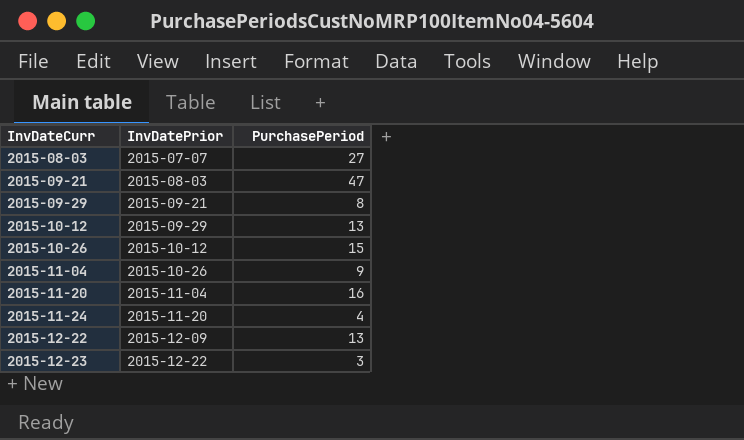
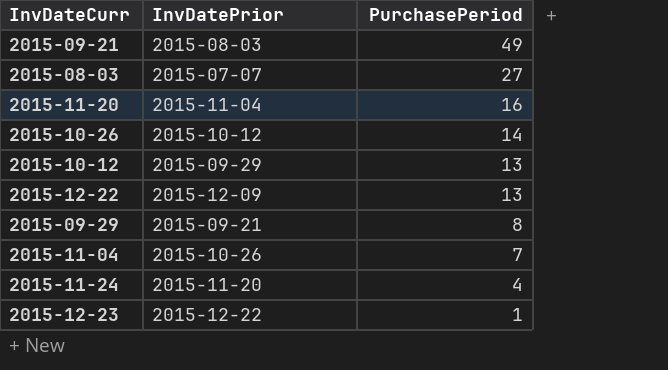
row order: InvDateCurr ascending -> PurchasePeriod descending
2015-09-21 | PurchasePeriod: 47 -> 49
2015-10-26 | PurchasePeriod: 15 -> 14
2015-11-04 | PurchasePeriod: 9 -> 7
2015-12-23 | PurchasePeriod: 3 -> 1

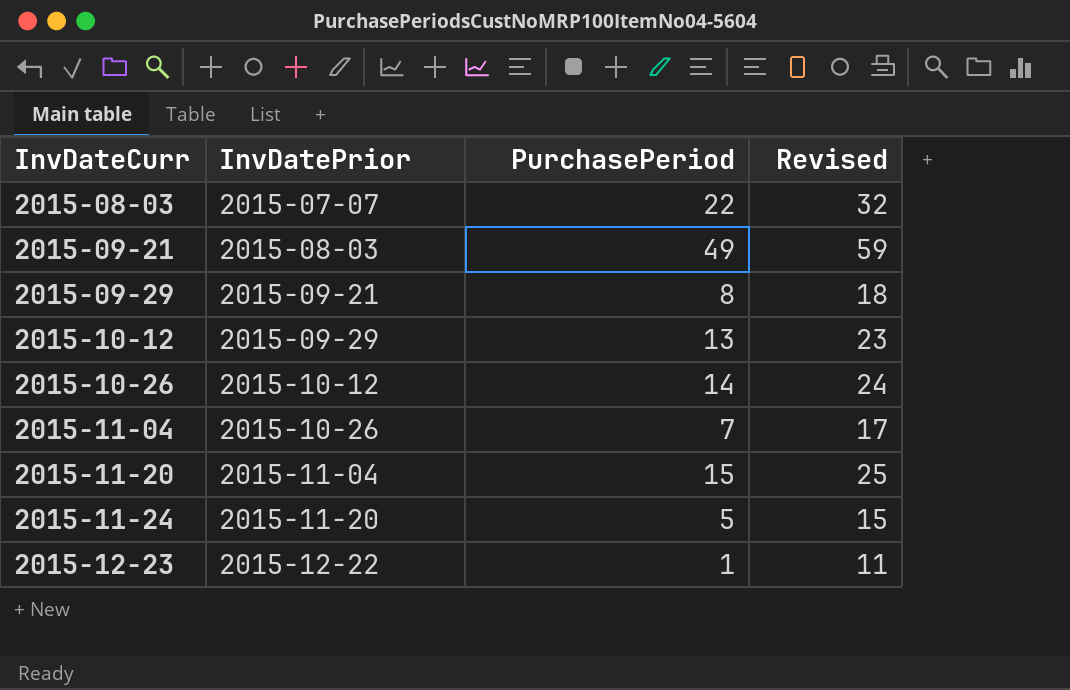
row order: PurchasePeriod descending -> InvDateCurr ascending
column Revised | formula: none -> [PurchasePeriod] + 10
row 2015-12-22: 2015-12-09 | 13 -> none
2015-08-03 | PurchasePeriod: 27 -> 22
2015-11-20 | PurchasePeriod: 16 -> 15
2015-11-24 | PurchasePeriod: 4 -> 5

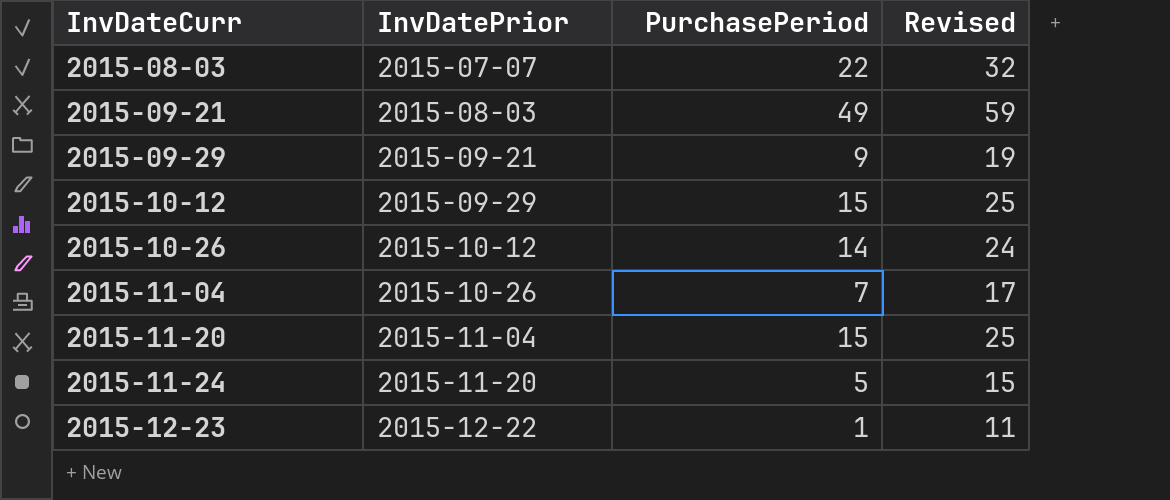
2015-09-29 | PurchasePeriod: 8 -> 9
2015-09-29 | Revised: 18 -> 19
2015-10-12 | PurchasePeriod: 13 -> 15
2015-10-12 | Revised: 23 -> 25

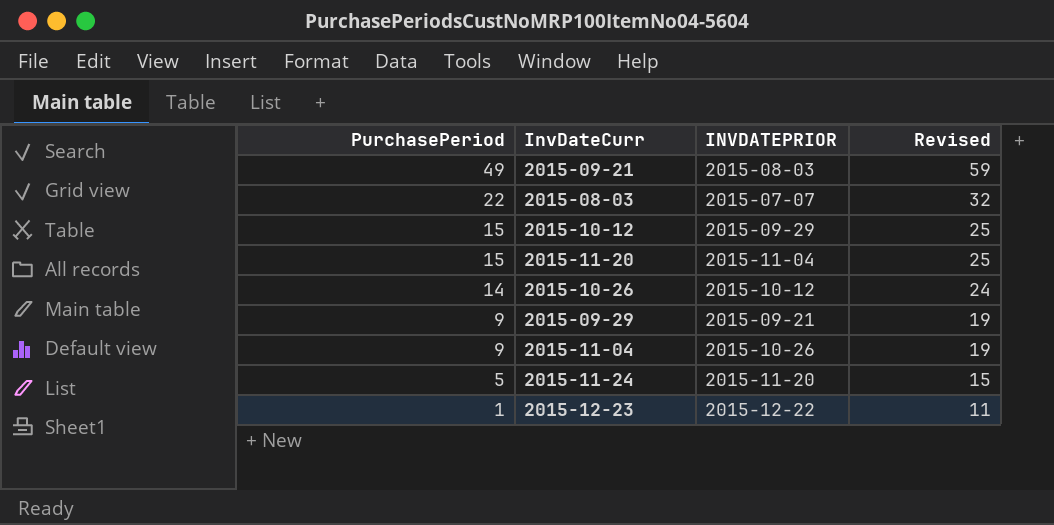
row order: InvDateCurr ascending -> PurchasePeriod descending
column PurchasePeriod | position: 3 -> 1
column name: InvDatePrior -> INVDATEPRIOR
2015-11-04 | PurchasePeriod: 7 -> 9
2015-11-04 | Revised: 17 -> 19

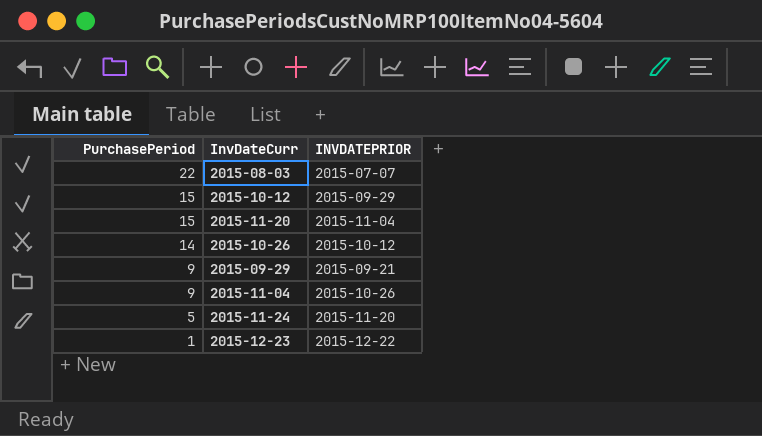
column Revised | formula: [PurchasePeriod] + 10 -> none
row 2015-09-21: 49 | 2015-08-03 | 59 -> none

